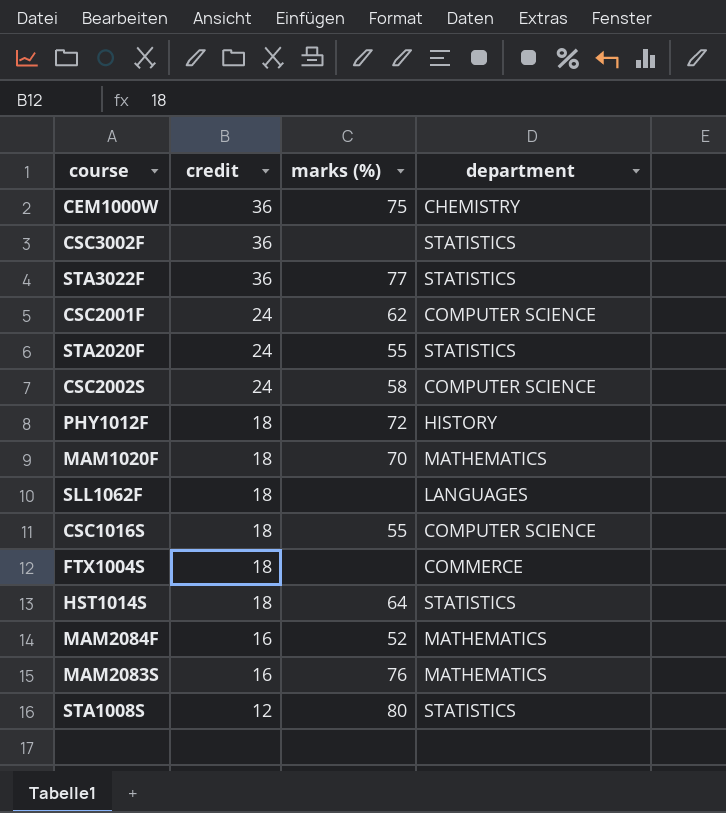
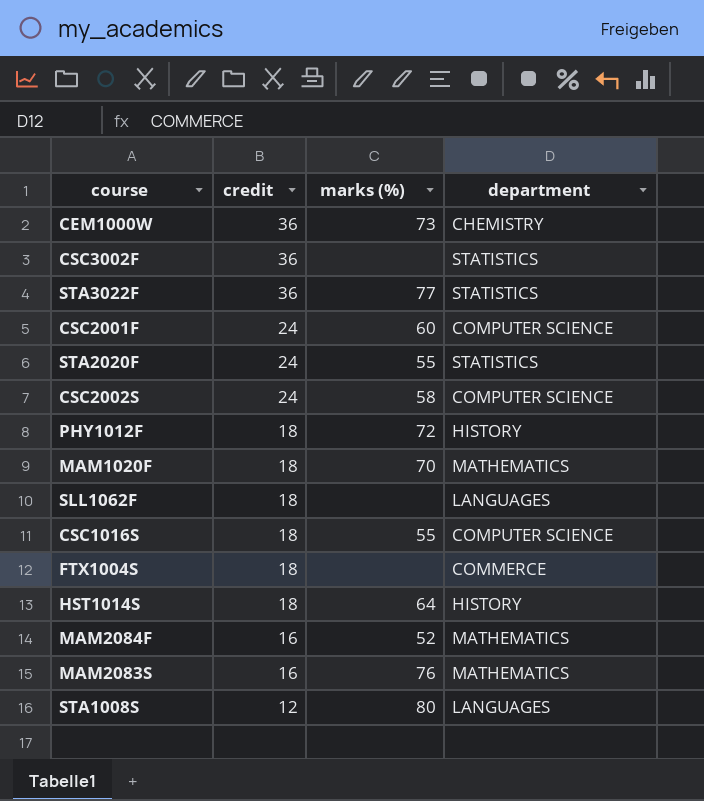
CEM1000W | marks (%): 75 -> 73
CSC2001F | marks (%): 62 -> 60
HST1014S | department: STATISTICS -> HISTORY
STA1008S | department: STATISTICS -> LANGUAGES

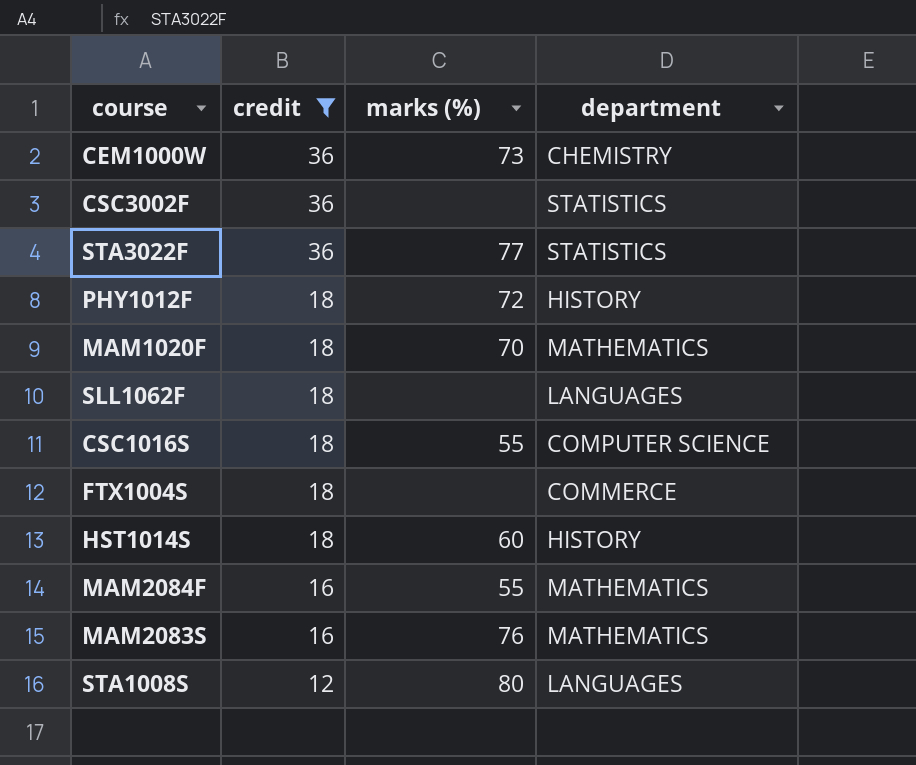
filter: none -> credit != 24
HST1014S | marks (%): 64 -> 60
MAM2084F | marks (%): 52 -> 55

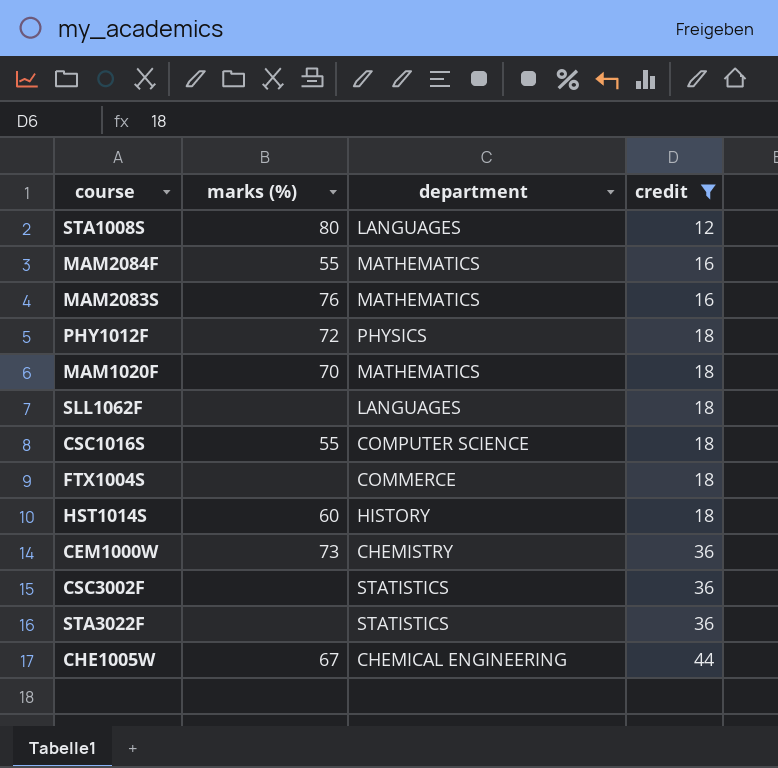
row order: credit descending -> credit ascending
column credit | position: 2 -> 4
PHY1012F | department: HISTORY -> PHYSICS
STA3022F | marks (%): 77 -> none
row CHE1005W: none -> 67 | CHEMICAL ENGINEERING | 44

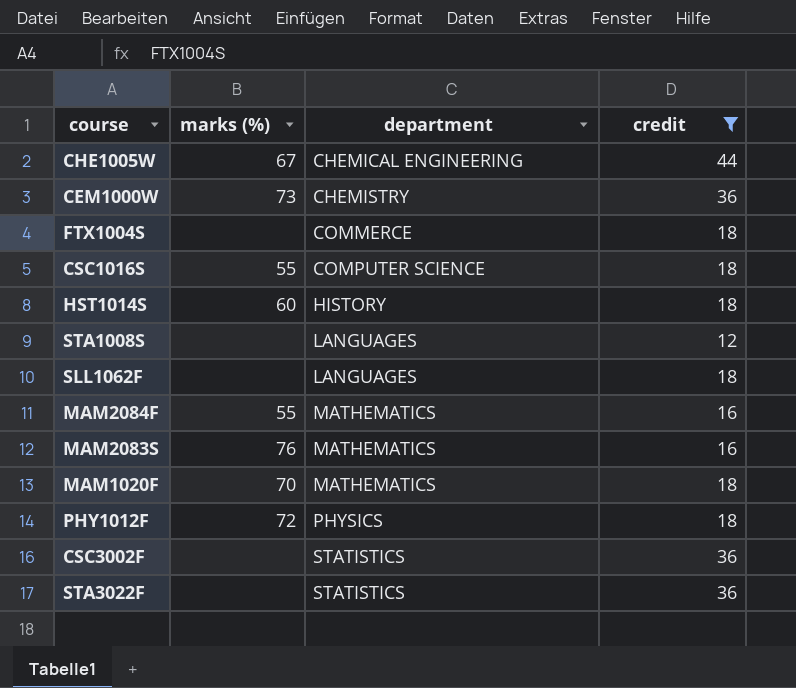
row order: credit ascending -> department ascending
STA1008S | marks (%): 80 -> none

